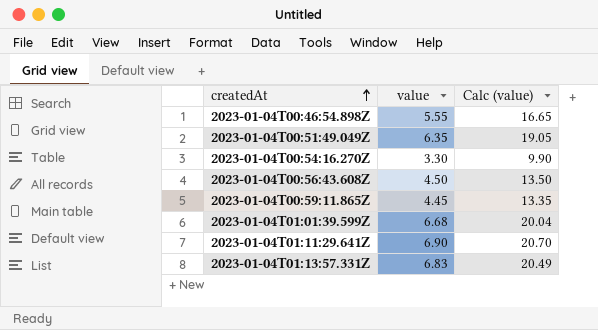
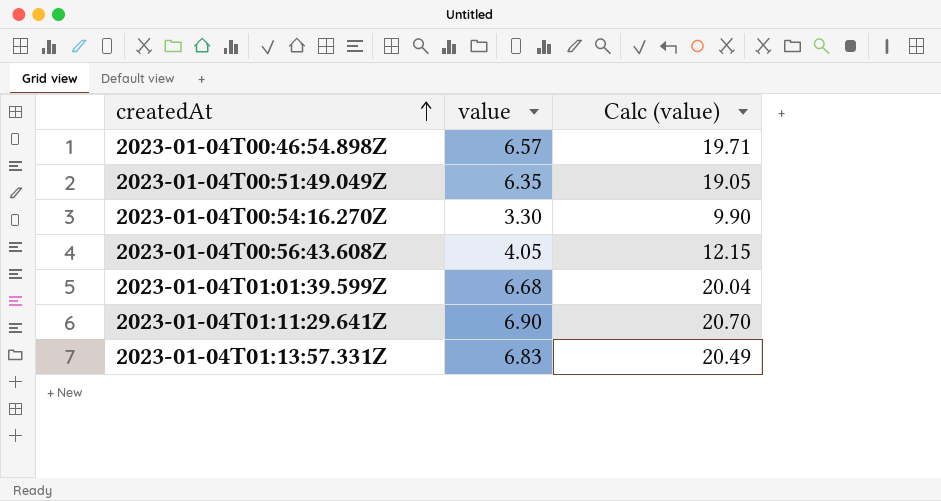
row 2023-01-04T00:59:11.865Z: 4.45 | 13.35 -> none
2023-01-04T00:46:54.898Z | value: 5.55 -> 6.57
2023-01-04T00:46:54.898Z | Calc (value): 16.65 -> 19.71
2023-01-04T00:56:43.608Z | value: 4.50 -> 4.05
2023-01-04T00:56:43.608Z | Calc (value): 13.50 -> 12.15

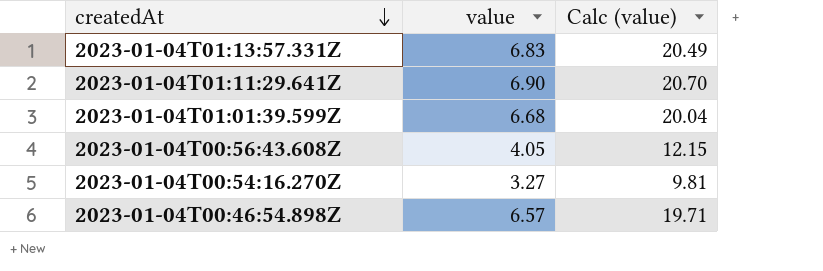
row order: createdAt ascending -> createdAt descending
row 2023-01-04T00:51:49.049Z: 6.35 | 19.05 -> none
2023-01-04T00:54:16.270Z | value: 3.30 -> 3.27
2023-01-04T00:54:16.270Z | Calc (value): 9.90 -> 9.81

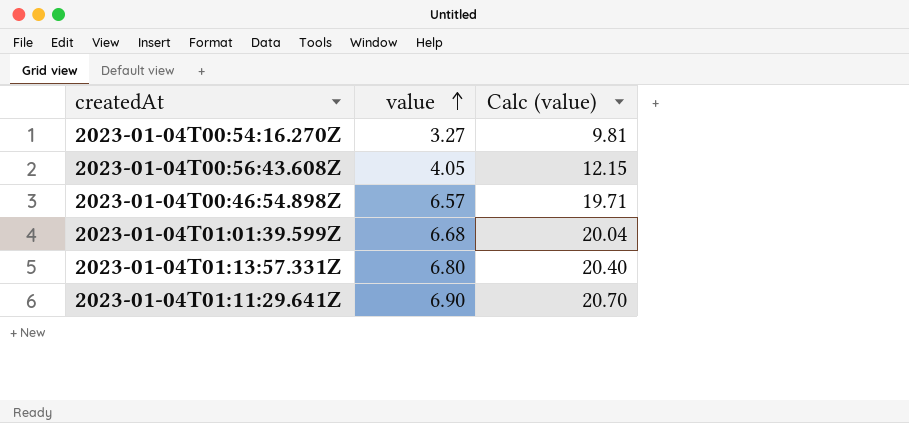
row order: createdAt descending -> value ascending
2023-01-04T01:13:57.331Z | value: 6.83 -> 6.80
2023-01-04T01:13:57.331Z | Calc (value): 20.49 -> 20.40

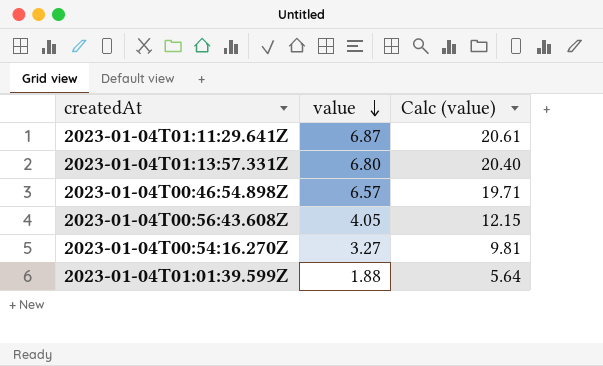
row order: value ascending -> value descending
2023-01-04T01:11:29.641Z | value: 6.90 -> 6.87
2023-01-04T01:11:29.641Z | Calc (value): 20.70 -> 20.61
2023-01-04T01:01:39.599Z | value: 6.68 -> 1.88
2023-01-04T01:01:39.599Z | Calc (value): 20.04 -> 5.64

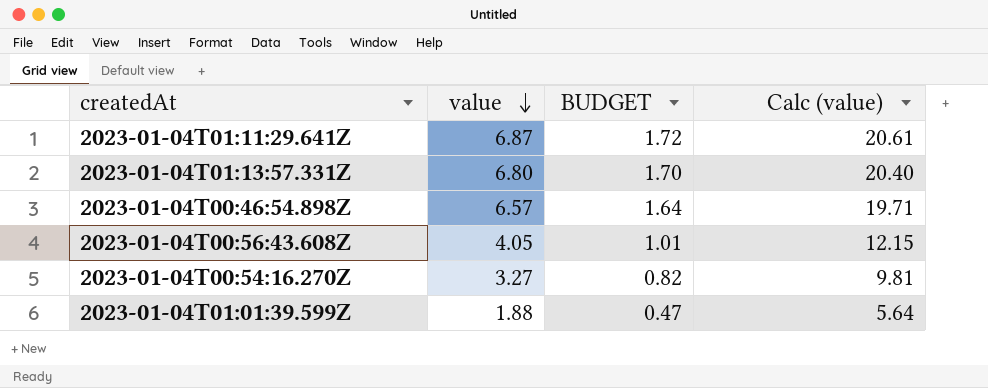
column BUDGET | formula: none -> [value] * 0.25

